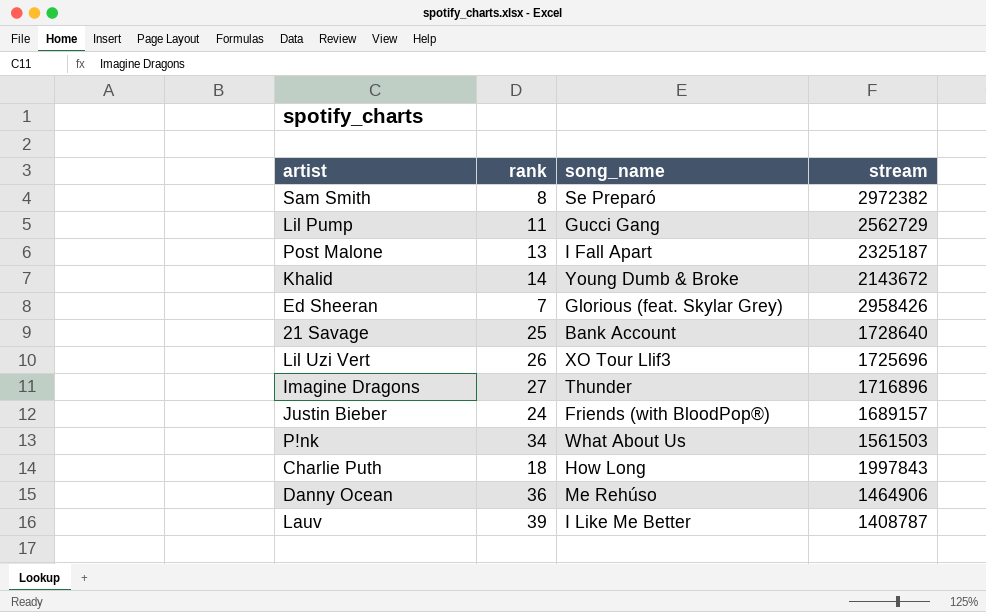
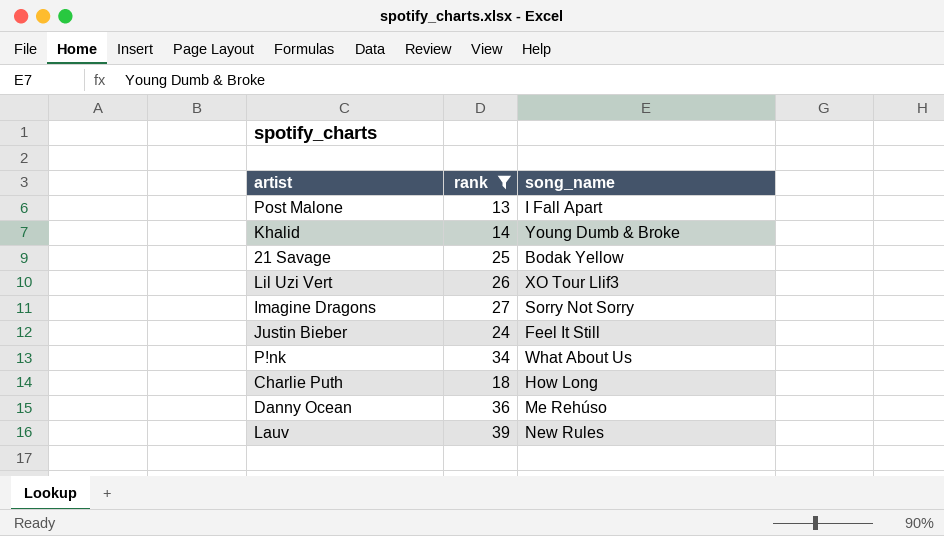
filter: none -> rank >= 13
column stream | position: 4 -> none
21 Savage | song_name: Bank Account -> Bodak Yellow
Imagine Dragons | song_name: Thunder -> Sorry Not Sorry
Justin Bieber | song_name: Friends (with BloodPop®) -> Feel It Still
Lauv | song_name: I Like Me Better -> New Rules

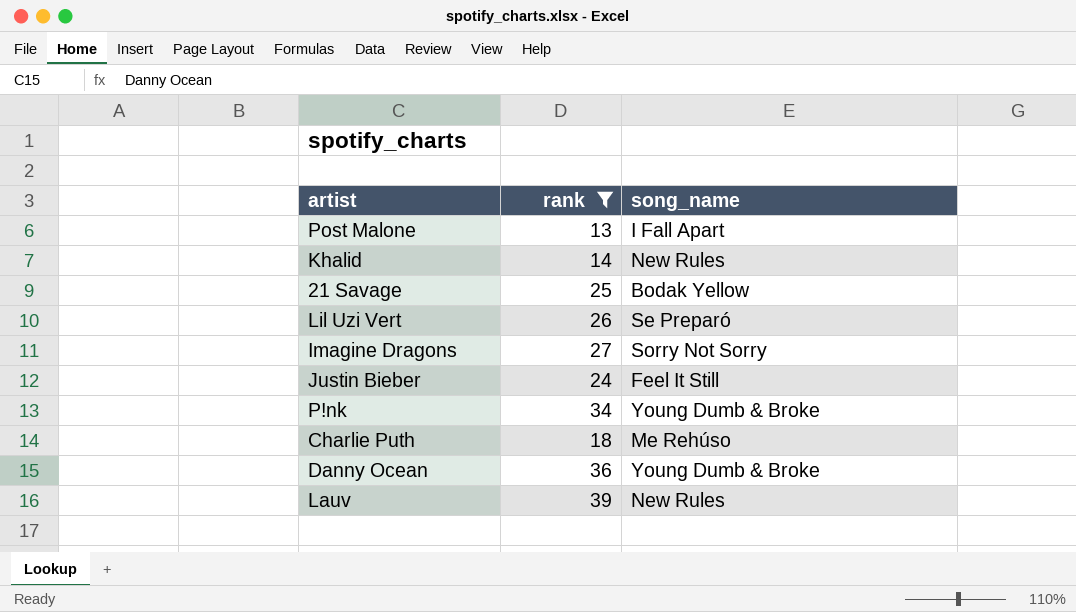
Khalid | song_name: Young Dumb & Broke -> New Rules
Lil Uzi Vert | song_name: XO Tour Llif3 -> Se Preparó
P!nk | song_name: What About Us -> Young Dumb & Broke
Charlie Puth | song_name: How Long -> Me Rehúso
Danny Ocean | song_name: Me Rehúso -> Young Dumb & Broke

